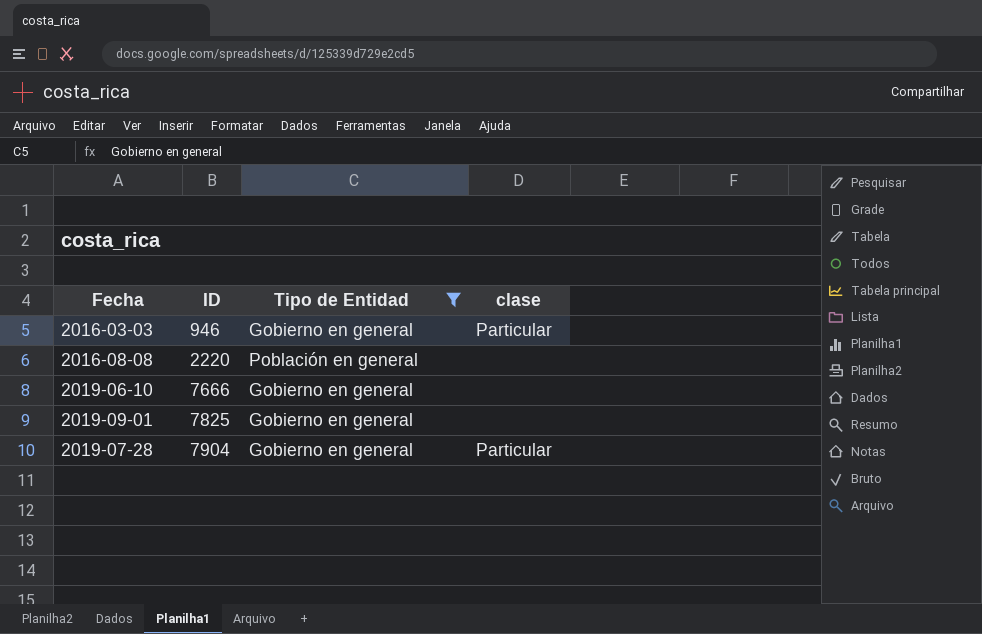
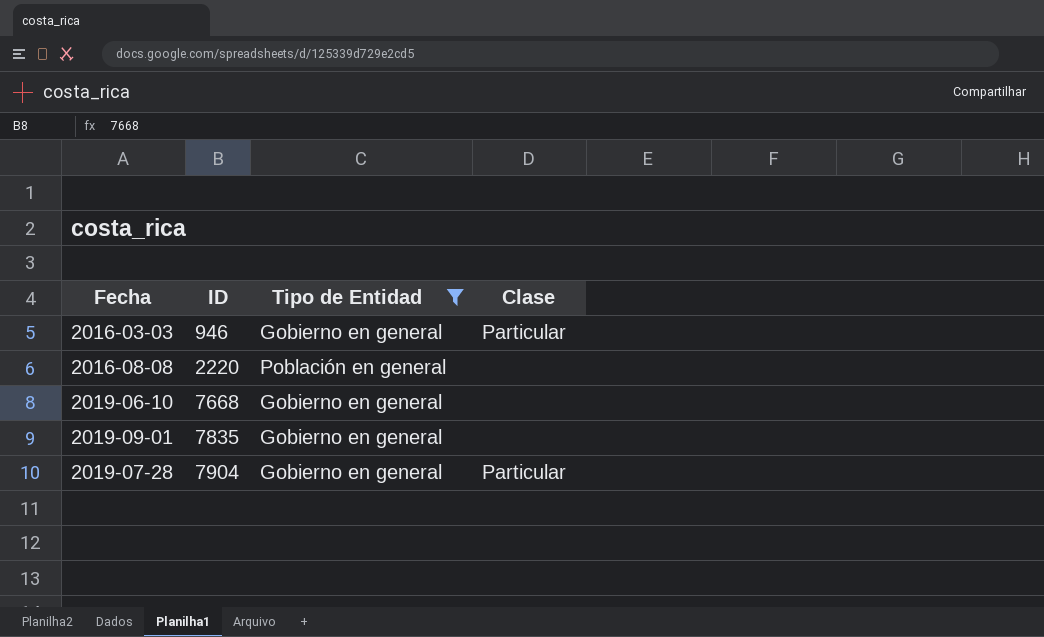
column name: clase -> Clase
2019-06-10 | ID: 7666 -> 7668
2019-09-01 | ID: 7825 -> 7835

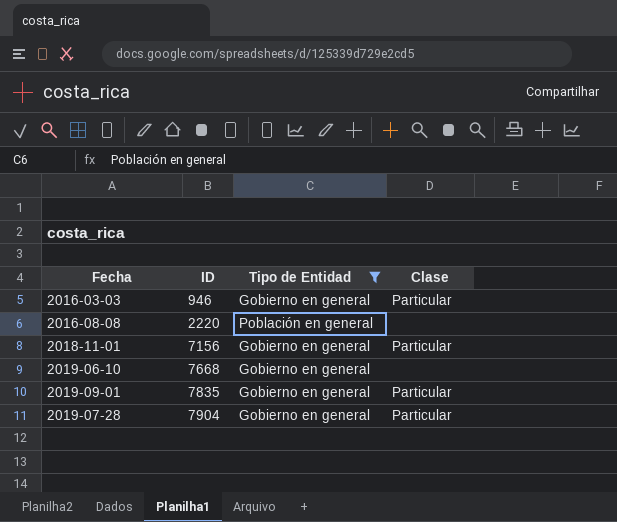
row 2018-11-01: none -> 7156 | Gobierno en general | Particular
2019-09-01 | Clase: none -> Particular

